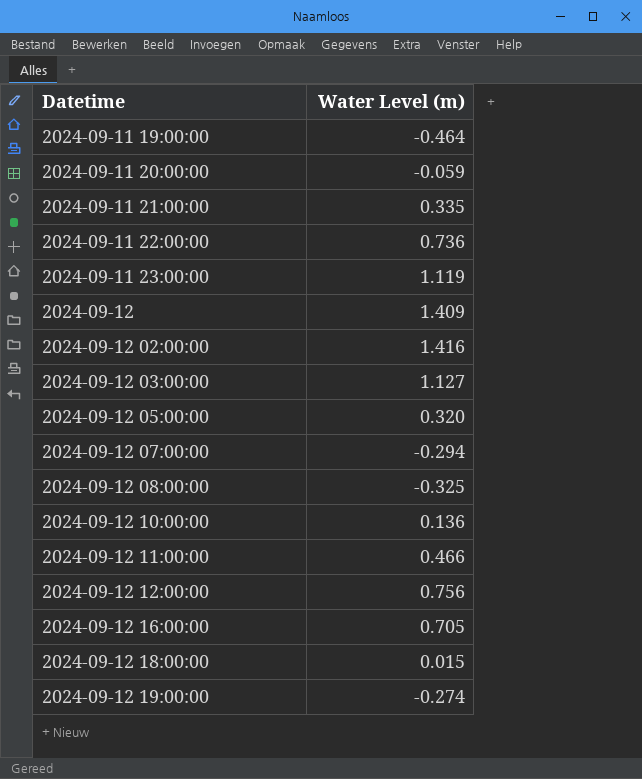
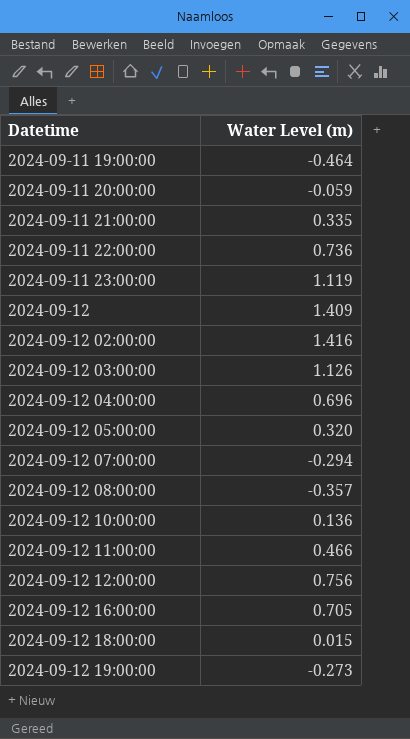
2024-09-12 03:00:00 | Water Level (m): 1.127 -> 1.126
row 2024-09-12 04:00:00: none -> 0.696
2024-09-12 08:00:00 | Water Level (m): -0.325 -> -0.357
2024-09-12 19:00:00 | Water Level (m): -0.274 -> -0.273

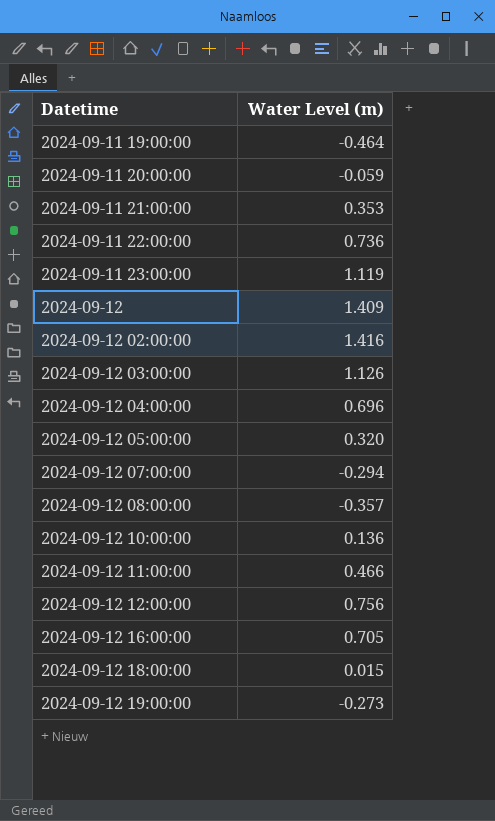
2024-09-11 21:00:00 | Water Level (m): 0.335 -> 0.353

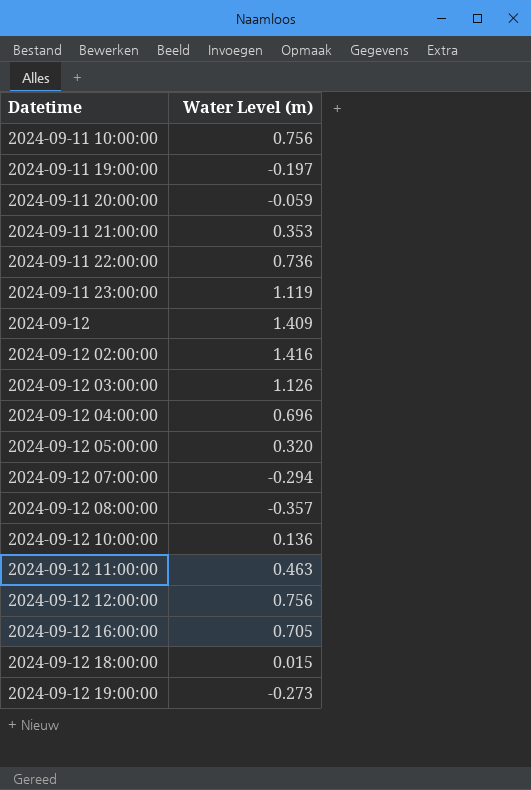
row 2024-09-11 10:00:00: none -> 0.756
2024-09-11 19:00:00 | Water Level (m): -0.464 -> -0.197
2024-09-12 11:00:00 | Water Level (m): 0.466 -> 0.463

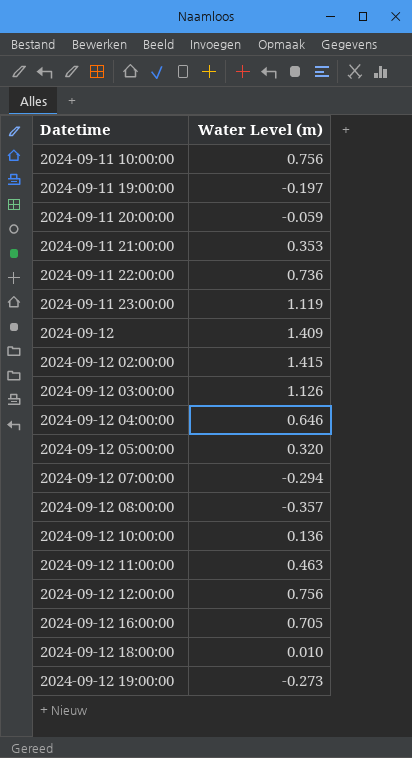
2024-09-12 02:00:00 | Water Level (m): 1.416 -> 1.415
2024-09-12 04:00:00 | Water Level (m): 0.696 -> 0.646
2024-09-12 18:00:00 | Water Level (m): 0.015 -> 0.010

